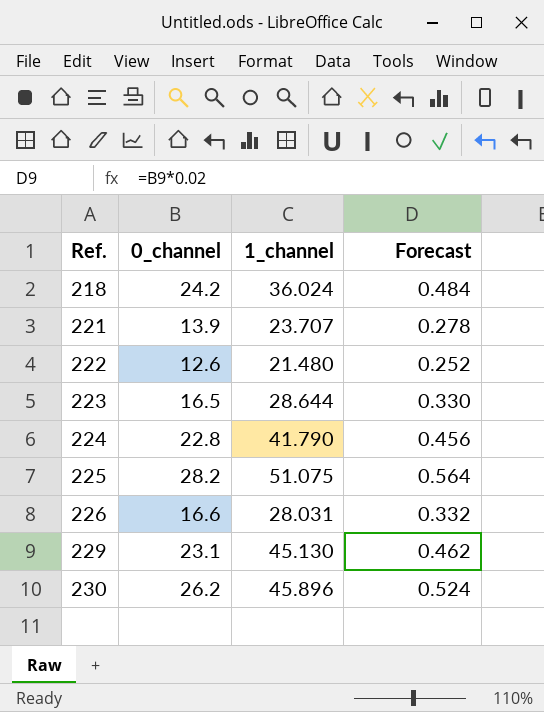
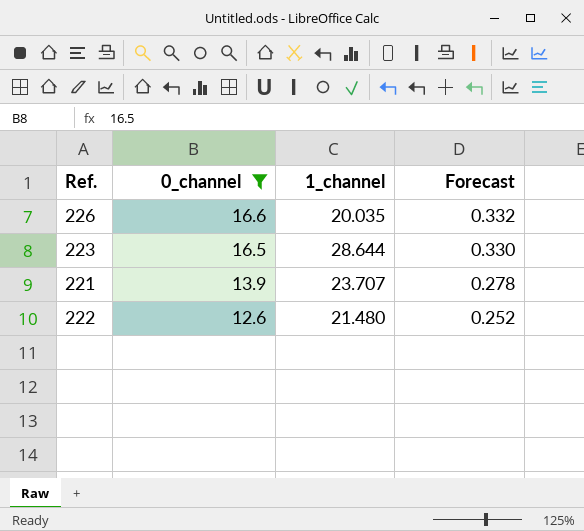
filter: none -> 0_channel <= 16.6
row order: Ref. ascending -> 0_channel descending
226 | 1_channel: 28.031 -> 20.035

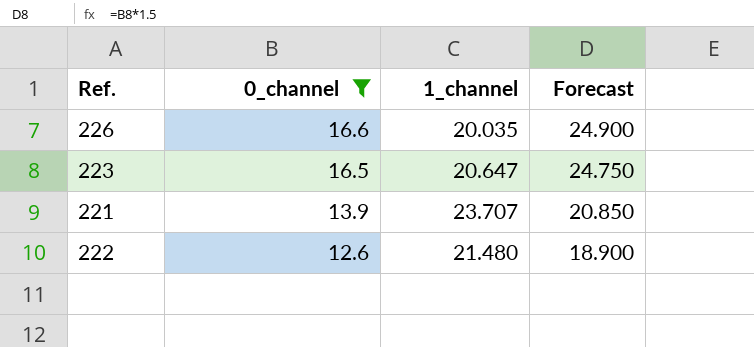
column Forecast | formula: [0_channel] * 0.02 -> [0_channel] * 1.5
223 | 1_channel: 28.644 -> 20.647

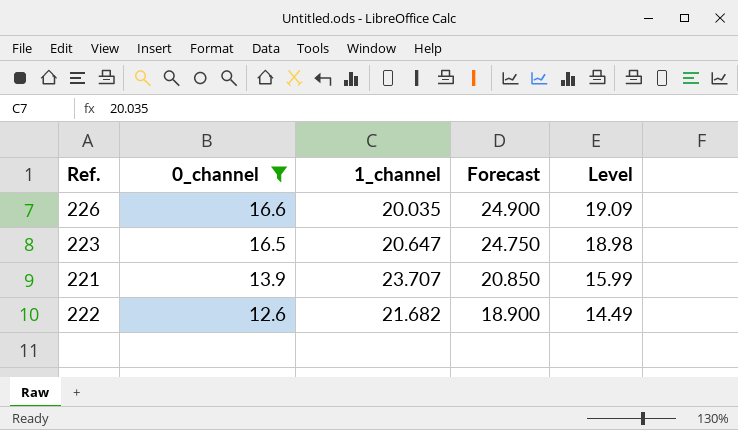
column Level | formula: none -> [0_channel] * 1.15
222 | 1_channel: 21.480 -> 21.682

